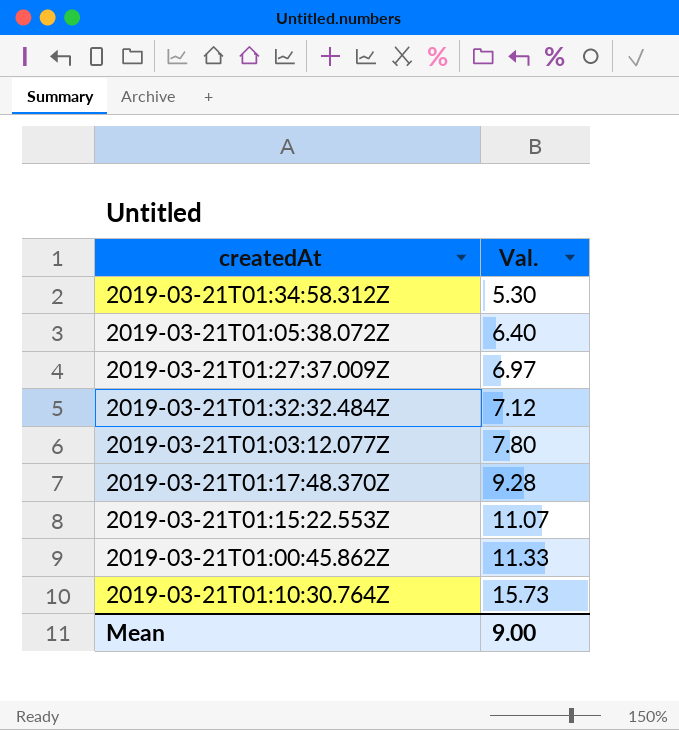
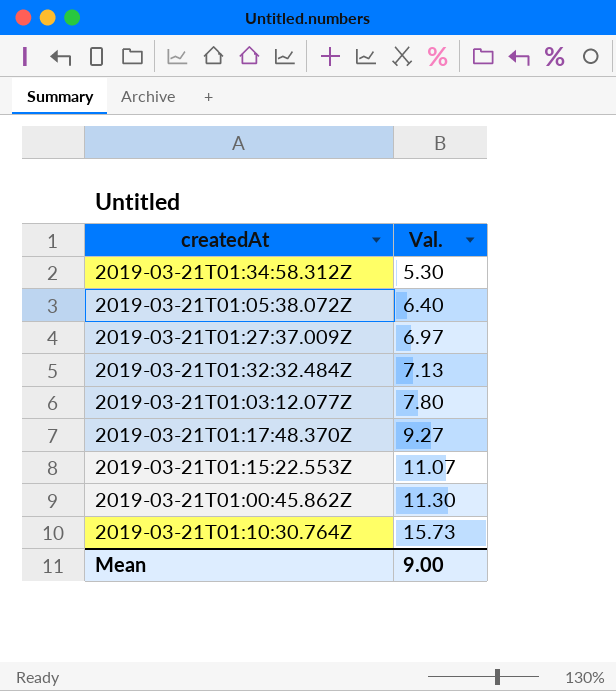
2019-03-21T01:32:32.484Z | Val.: 7.12 -> 7.13
2019-03-21T01:17:48.370Z | Val.: 9.28 -> 9.27
2019-03-21T01:00:45.862Z | Val.: 11.33 -> 11.30

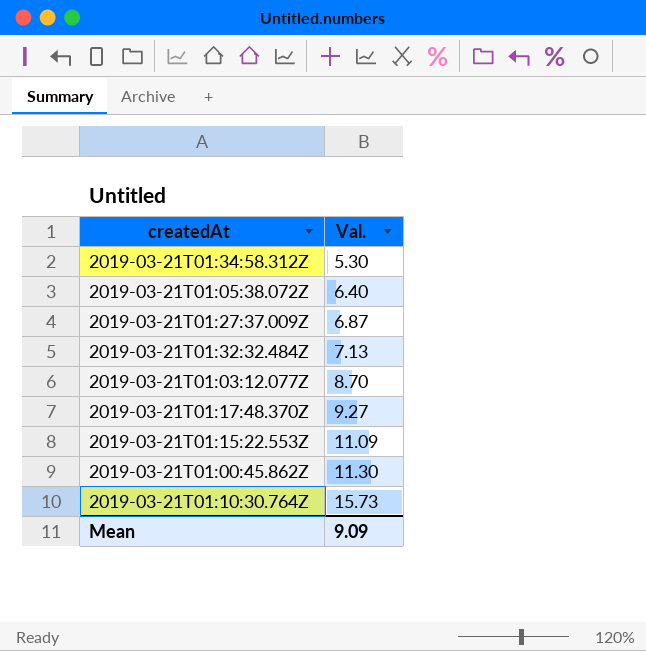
2019-03-21T01:27:37.009Z | Val.: 6.97 -> 6.87
2019-03-21T01:03:12.077Z | Val.: 7.80 -> 8.70
2019-03-21T01:15:22.553Z | Val.: 11.07 -> 11.09
Mean | Val.: 9.00 -> 9.09

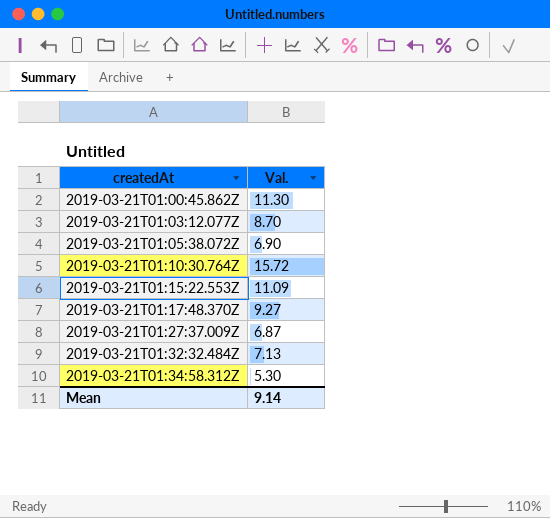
row order: Val. ascending -> createdAt ascending
2019-03-21T01:05:38.072Z | Val.: 6.40 -> 6.90
2019-03-21T01:10:30.764Z | Val.: 15.73 -> 15.72
Mean | Val.: 9.09 -> 9.14

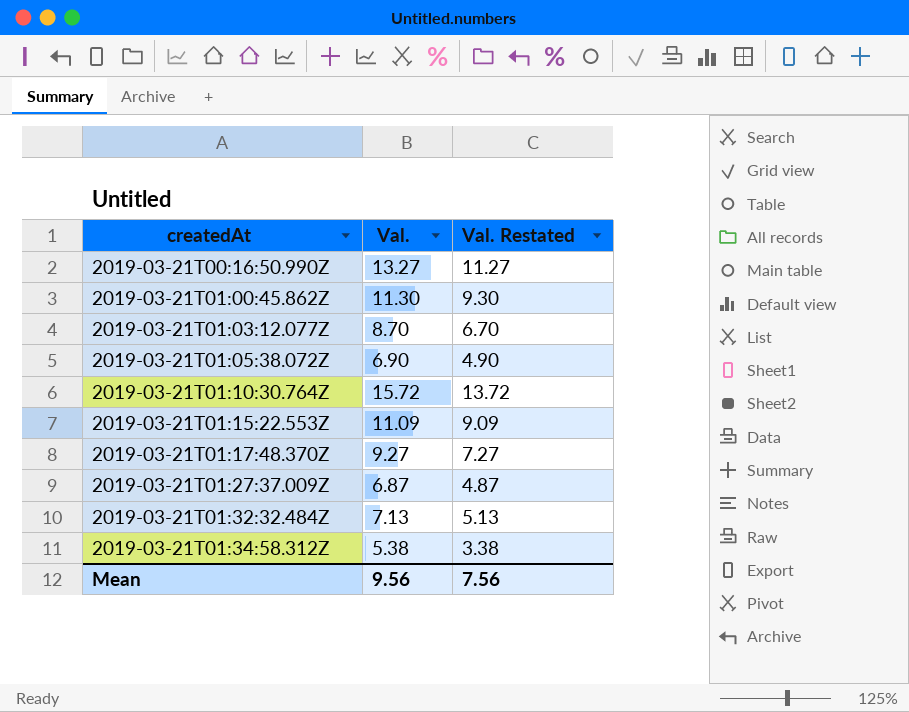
column Val. Restated | formula: none -> [Val.] - 2
row 2019-03-21T00:16:50.990Z: none -> 13.27 | 11.27
2019-03-21T01:34:58.312Z | Val.: 5.30 -> 5.38
Mean | Val.: 9.14 -> 9.56

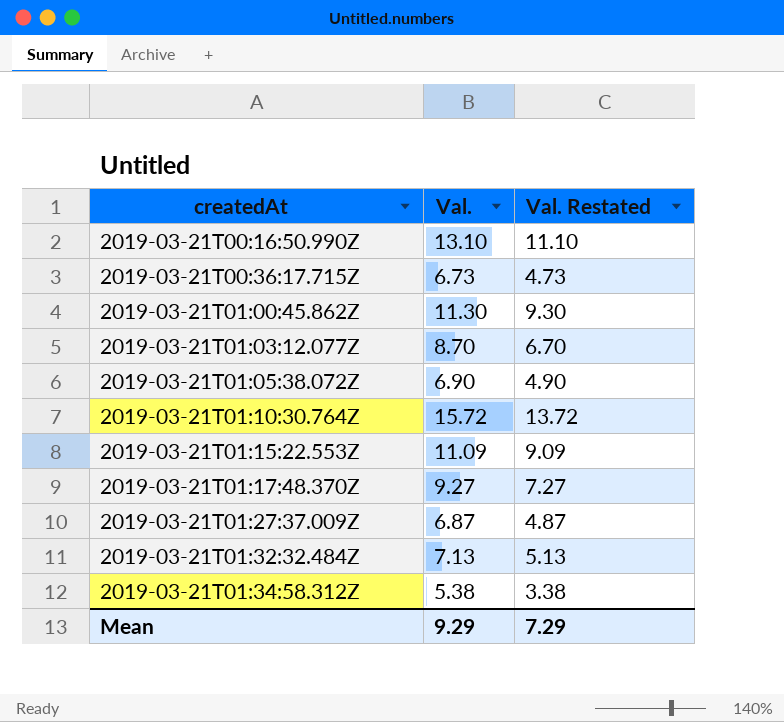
2019-03-21T00:16:50.990Z | Val.: 13.27 -> 13.10
2019-03-21T00:16:50.990Z | Val. Restated: 11.27 -> 11.10
row 2019-03-21T00:36:17.715Z: none -> 6.73 | 4.73
Mean | Val.: 9.56 -> 9.29
Mean | Val. Restated: 7.56 -> 7.29

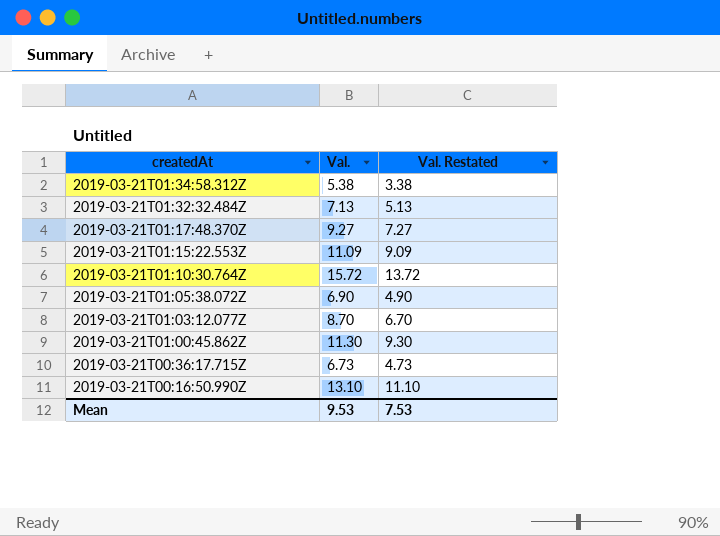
row order: createdAt ascending -> createdAt descending
row 2019-03-21T01:27:37.009Z: 6.87 | 4.87 -> none
Mean | Val.: 9.29 -> 9.53
Mean | Val. Restated: 7.29 -> 7.53

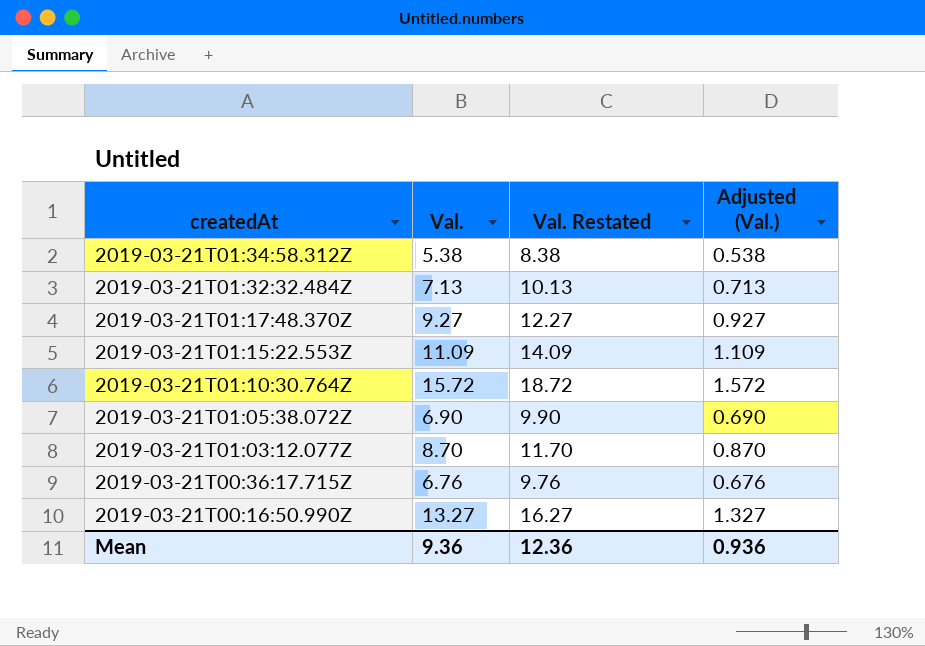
column Val. Restated | formula: [Val.] - 2 -> [Val.] + 3
column Adjusted (Val.) | formula: none -> [Val.] * 0.1
row 2019-03-21T01:00:45.862Z: 11.30 | 9.30 -> none
2019-03-21T00:36:17.715Z | Val.: 6.73 -> 6.76
2019-03-21T00:16:50.990Z | Val.: 13.10 -> 13.27
Mean | Val.: 9.53 -> 9.36
Mean | Val. Restated: 7.53 -> 12.36

